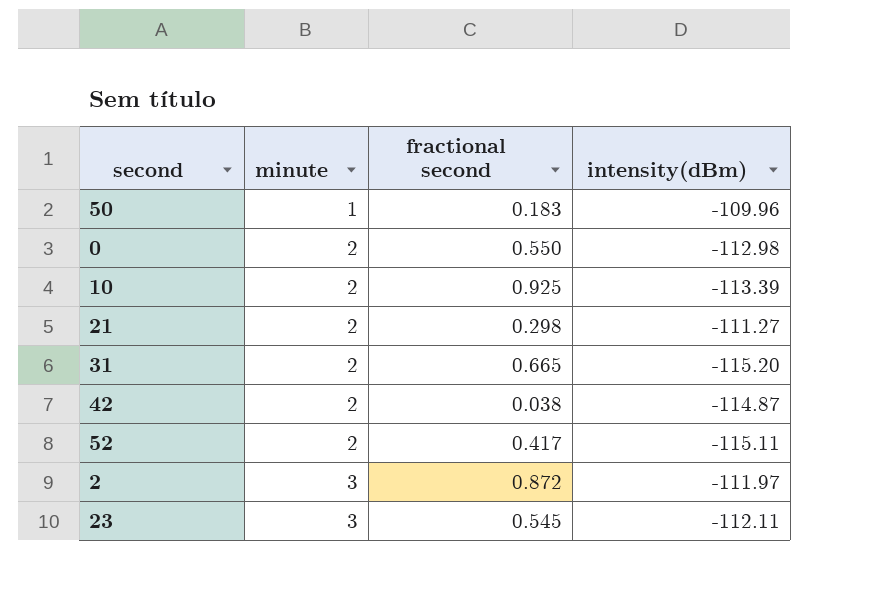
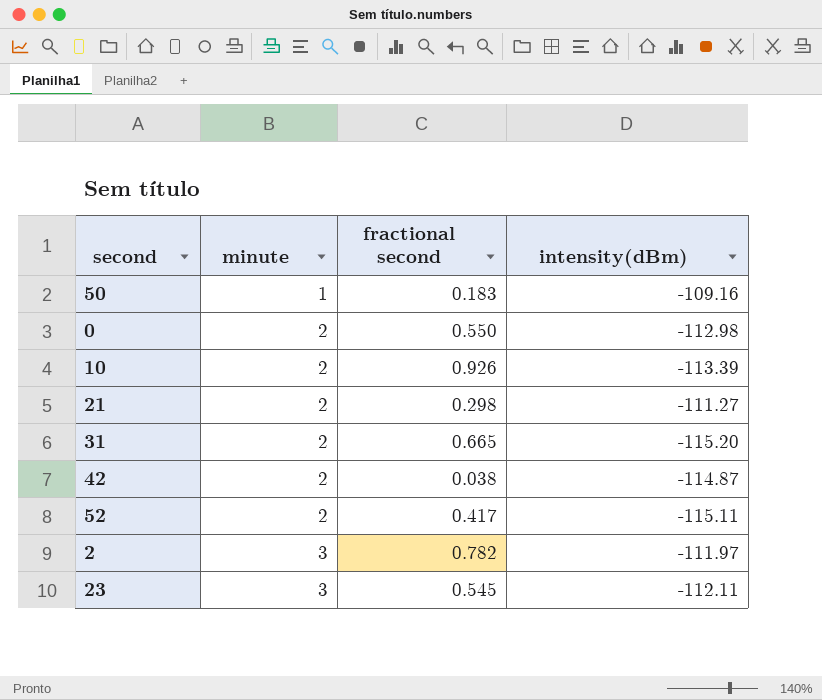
50 | intensity(dBm): -109.96 -> -109.16
10 | fractional second: 0.925 -> 0.926
2 | fractional second: 0.872 -> 0.782

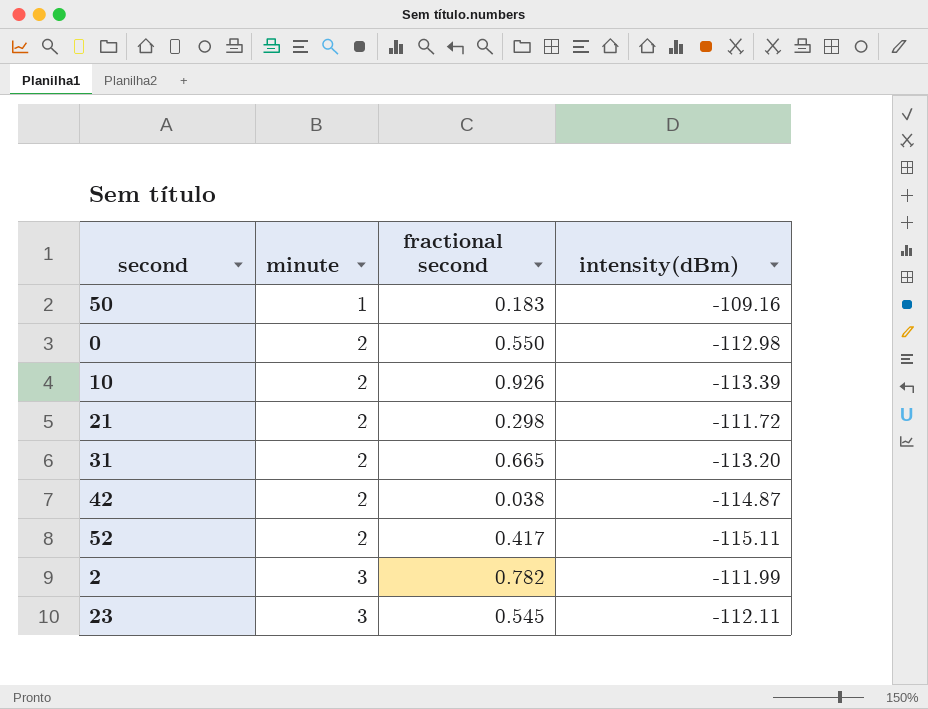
21 | intensity(dBm): -111.27 -> -111.72
31 | intensity(dBm): -115.20 -> -113.20
2 | intensity(dBm): -111.97 -> -111.99

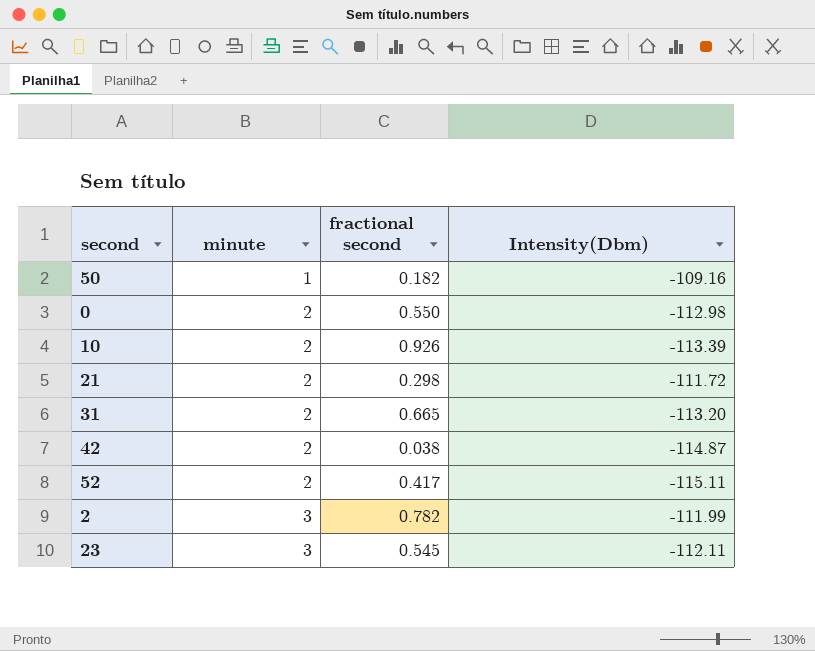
column name: intensity(dBm) -> Intensity(Dbm)
50 | fractional second: 0.183 -> 0.182

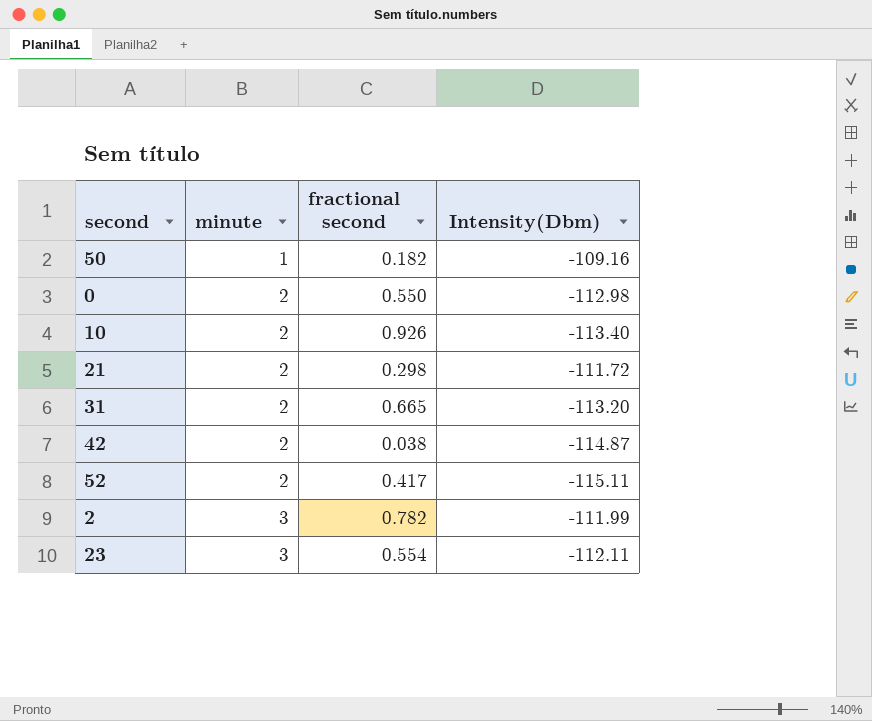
10 | Intensity(Dbm): -113.39 -> -113.40
23 | fractional second: 0.545 -> 0.554

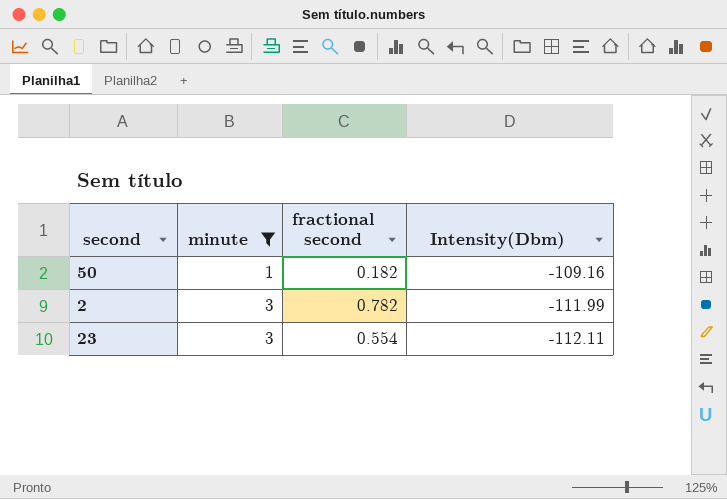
filter: none -> minute != 2

